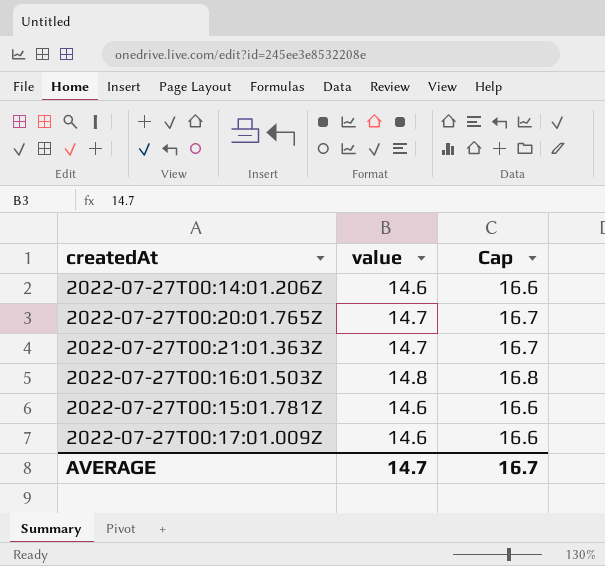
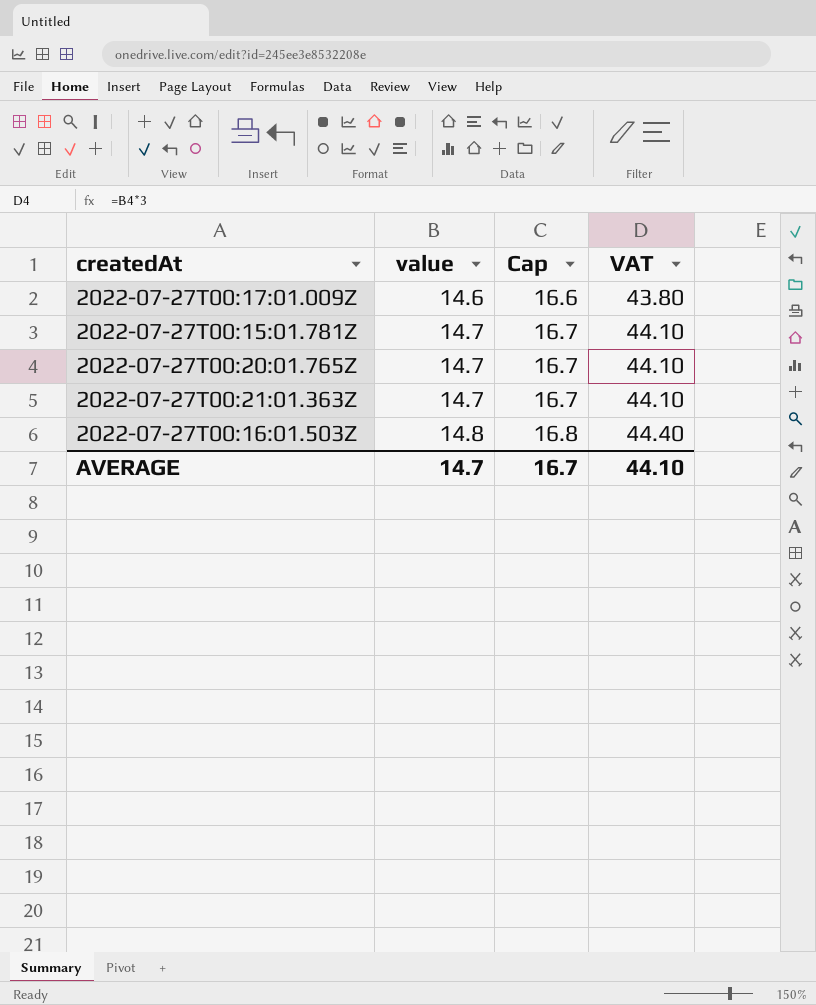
row order: none -> value ascending
column VAT | formula: none -> [value] * 3
row 2022-07-27T00:14:01.206Z: 14.6 | 16.6 -> none
2022-07-27T00:15:01.781Z | value: 14.6 -> 14.7
2022-07-27T00:15:01.781Z | Cap: 16.6 -> 16.7

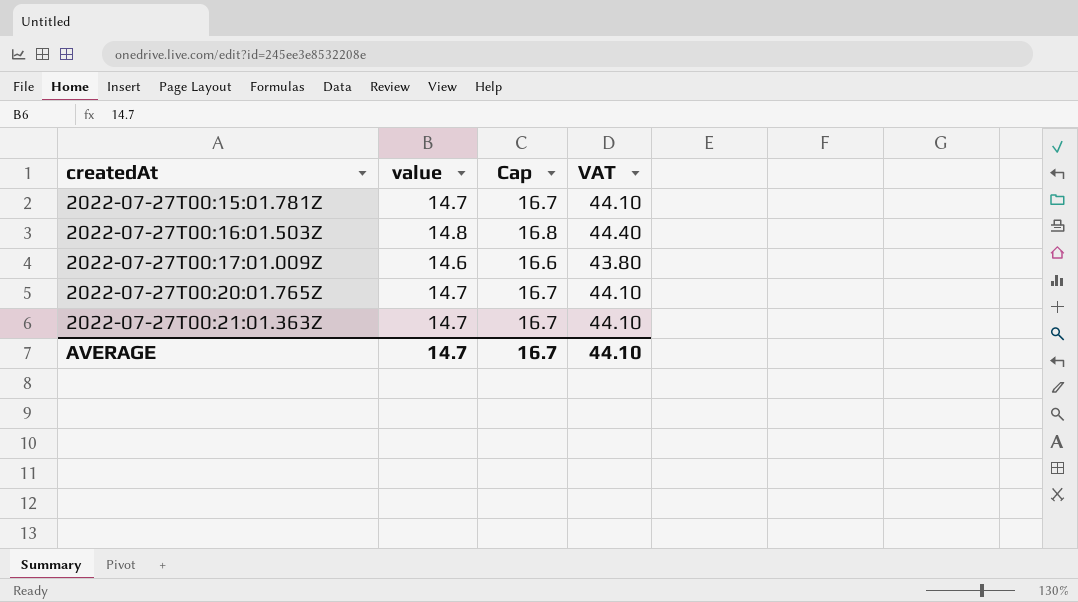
row order: value ascending -> createdAt ascending

